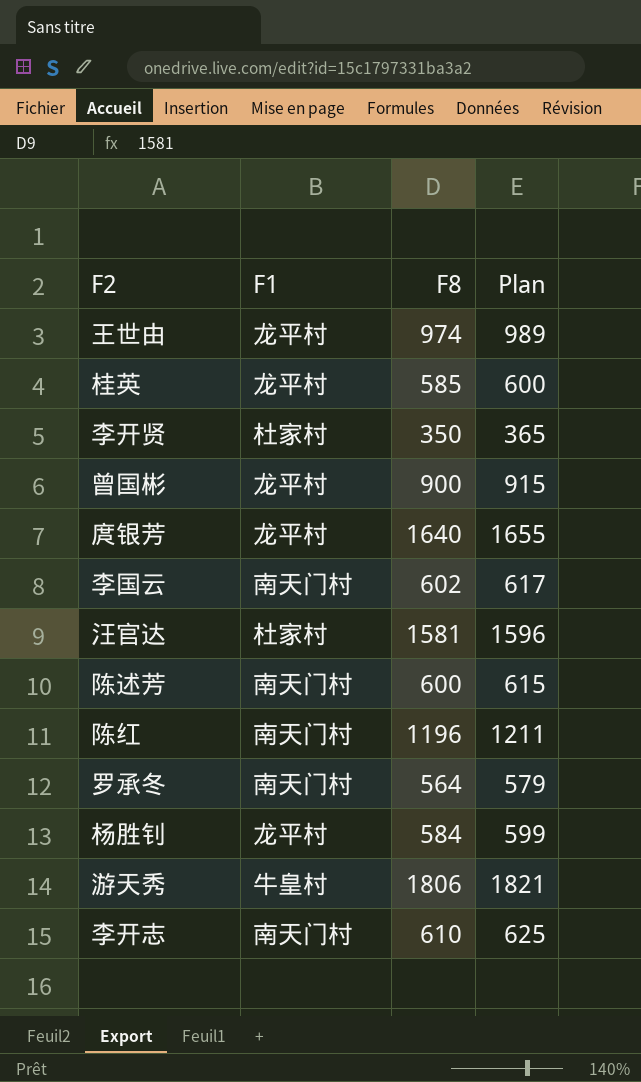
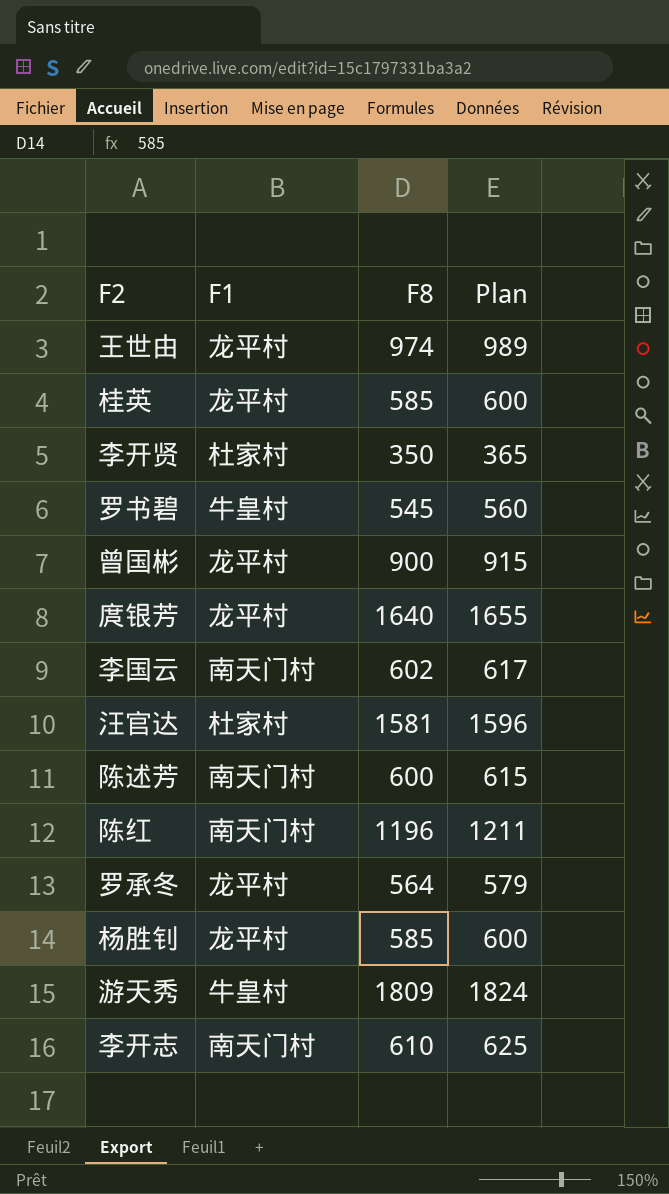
row 罗书碧: none -> 牛皇村 | 545 | 560
罗承冬 | F1: 南天门村 -> 龙平村
杨胜钊 | F8: 584 -> 585
杨胜钊 | Plan: 599 -> 600
游天秀 | F8: 1806 -> 1809
游天秀 | Plan: 1821 -> 1824

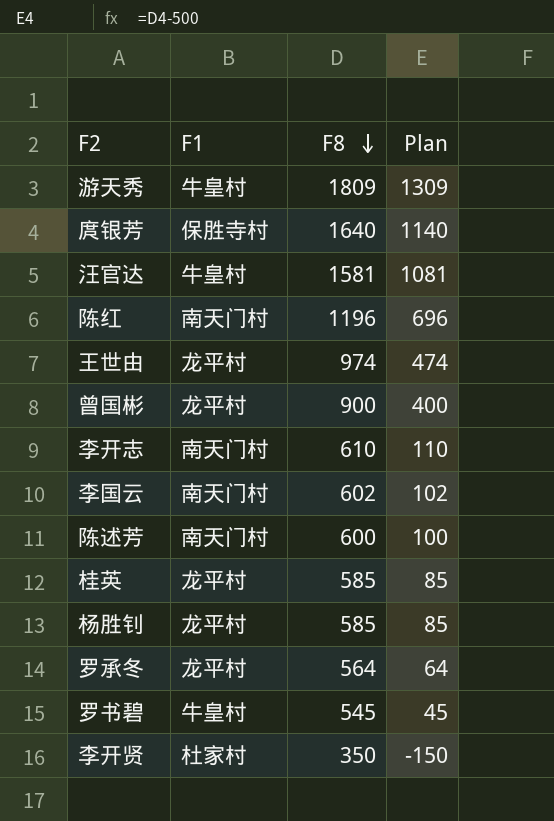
row order: none -> F8 descending
column Plan | formula: [F8] + 15 -> [F8] - 500
庹银芳 | F1: 龙平村 -> 保胜寺村
汪官达 | F1: 杜家村 -> 牛皇村

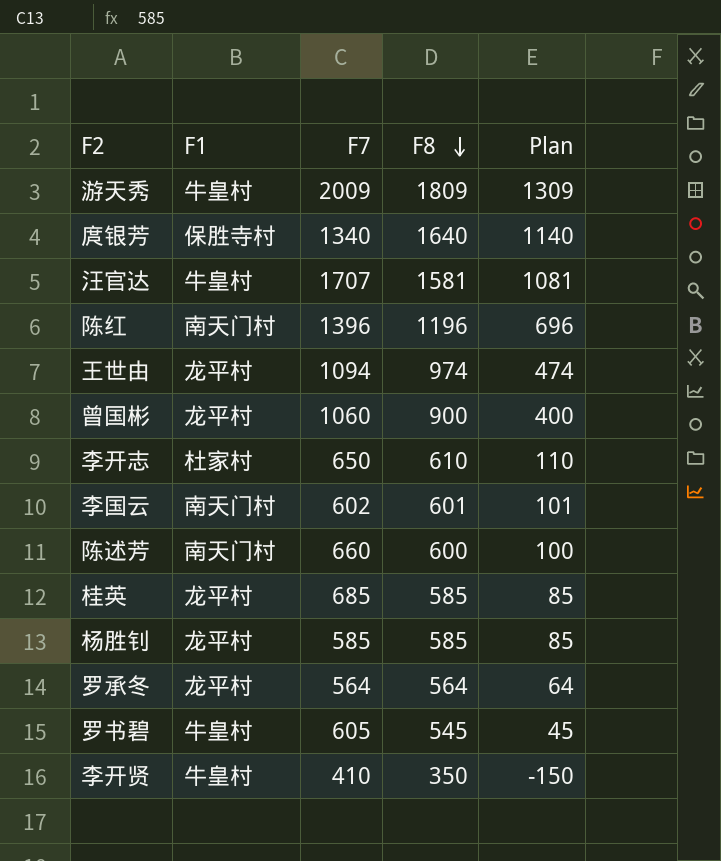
column F7 | position: none -> 3
李开志 | F1: 南天门村 -> 杜家村
李国云 | F8: 602 -> 601
李国云 | Plan: 102 -> 101
李开贤 | F1: 杜家村 -> 牛皇村

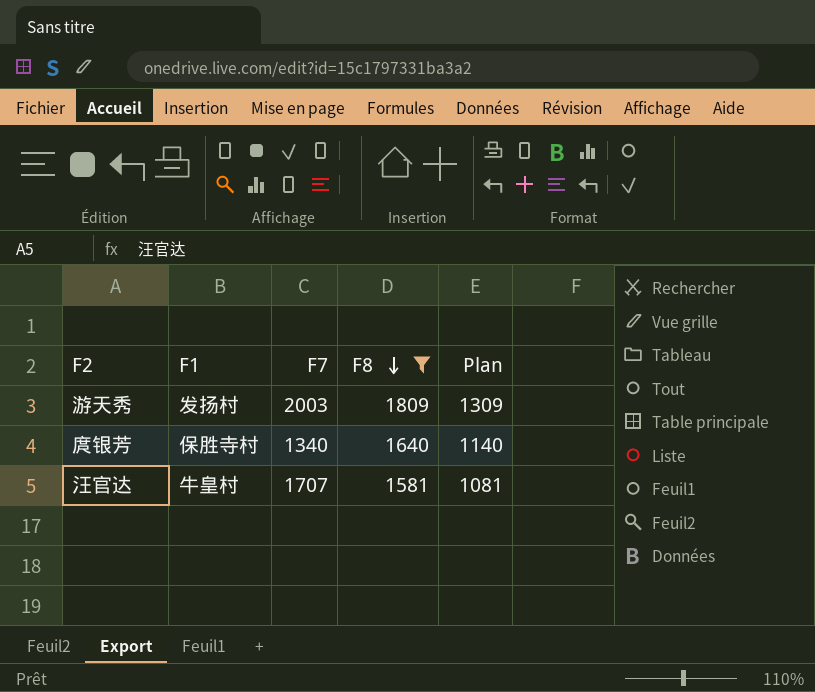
filter: none -> F8 >= 1581
游天秀 | F1: 牛皇村 -> 发扬村
游天秀 | F7: 2009 -> 2003

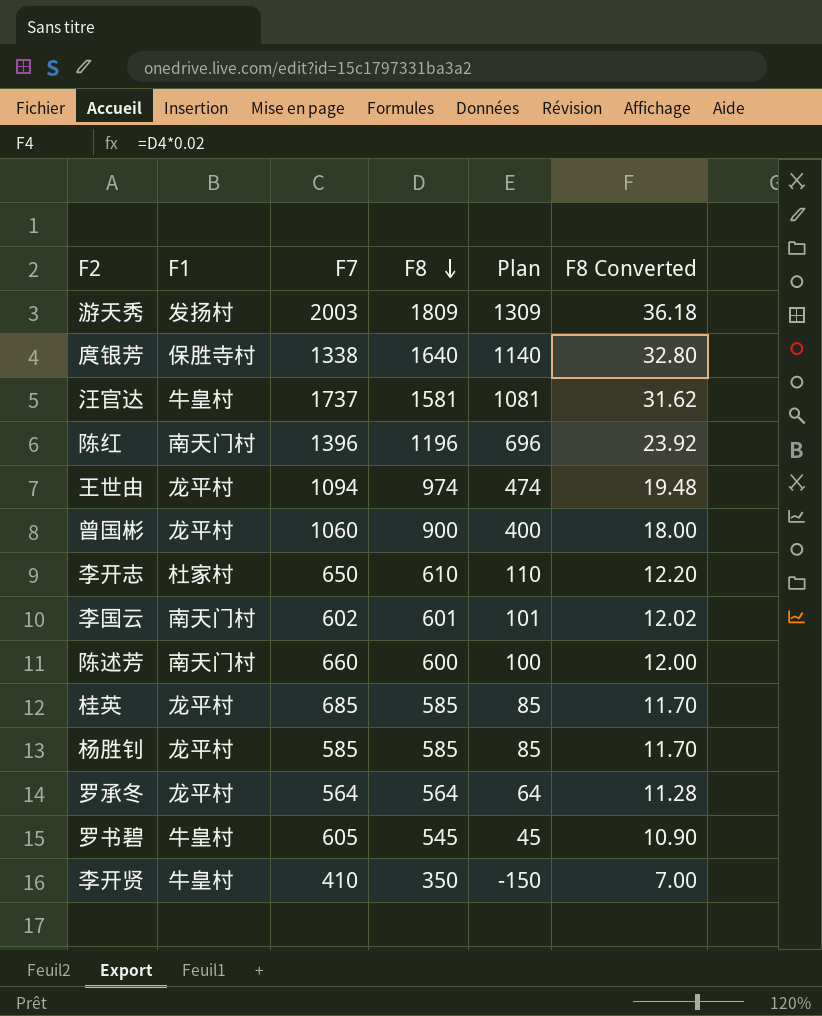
filter: F8 >= 1581 -> none
column F8 Converted | formula: none -> [F8] * 0.02
庹银芳 | F7: 1340 -> 1338
汪官达 | F7: 1707 -> 1737

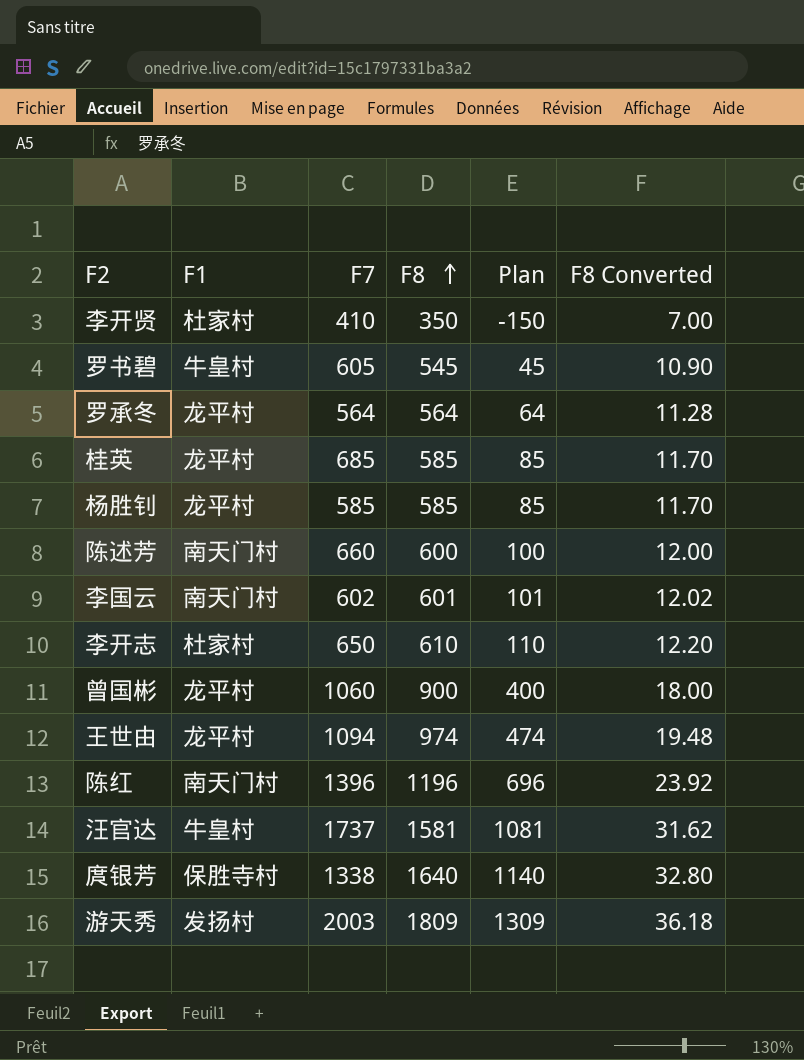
row order: F8 descending -> F8 ascending
李开贤 | F1: 牛皇村 -> 杜家村

